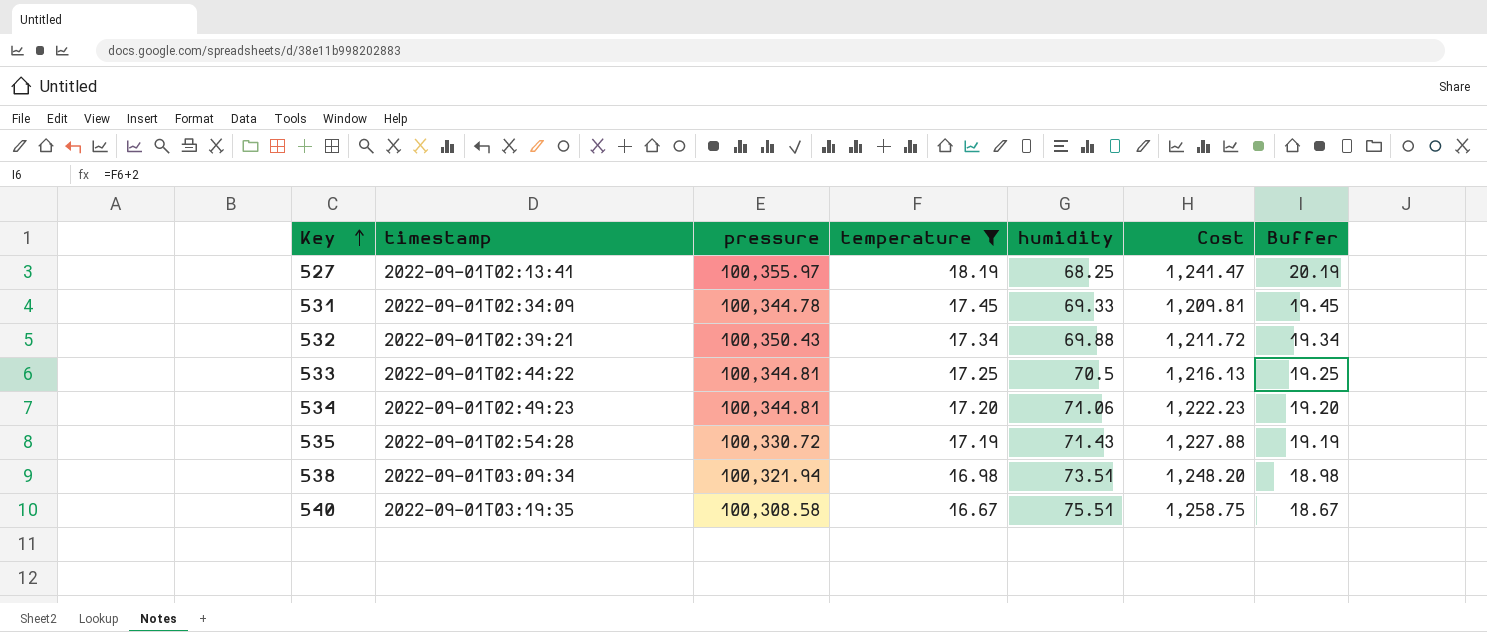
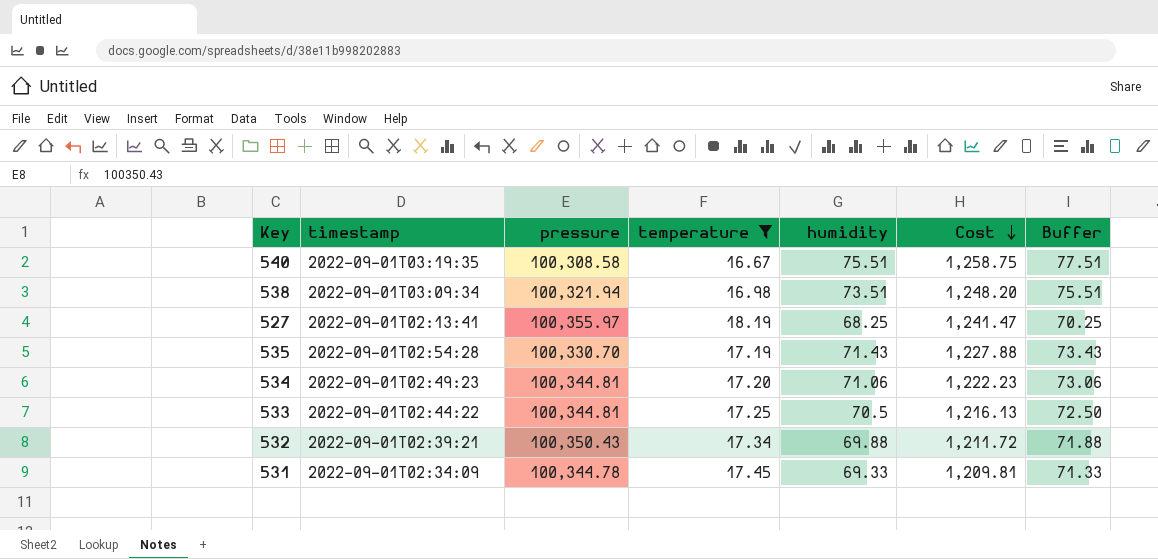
row order: Key ascending -> Cost descending
column Buffer | formula: [temperature] + 2 -> [humidity] + 2
535 | pressure: 100,330.72 -> 100,330.70

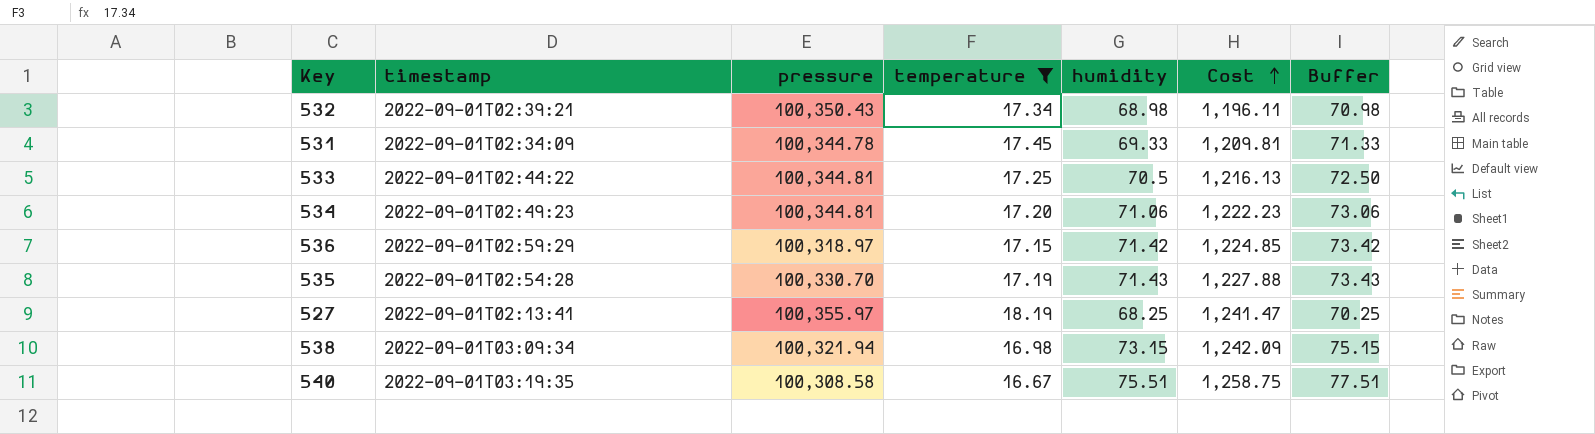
row order: Cost descending -> Cost ascending
532 | humidity: 69.88 -> 68.98
532 | Cost: 1,211.72 -> 1,196.11
532 | Buffer: 71.88 -> 70.98
row 536: none -> 2022-09-01T02:59:29 | 100,318.97 | 17.15 | 71.42 | 1,224.85 | 73.42
538 | humidity: 73.51 -> 73.15
538 | Cost: 1,248.20 -> 1,242.09
538 | Buffer: 75.51 -> 75.15

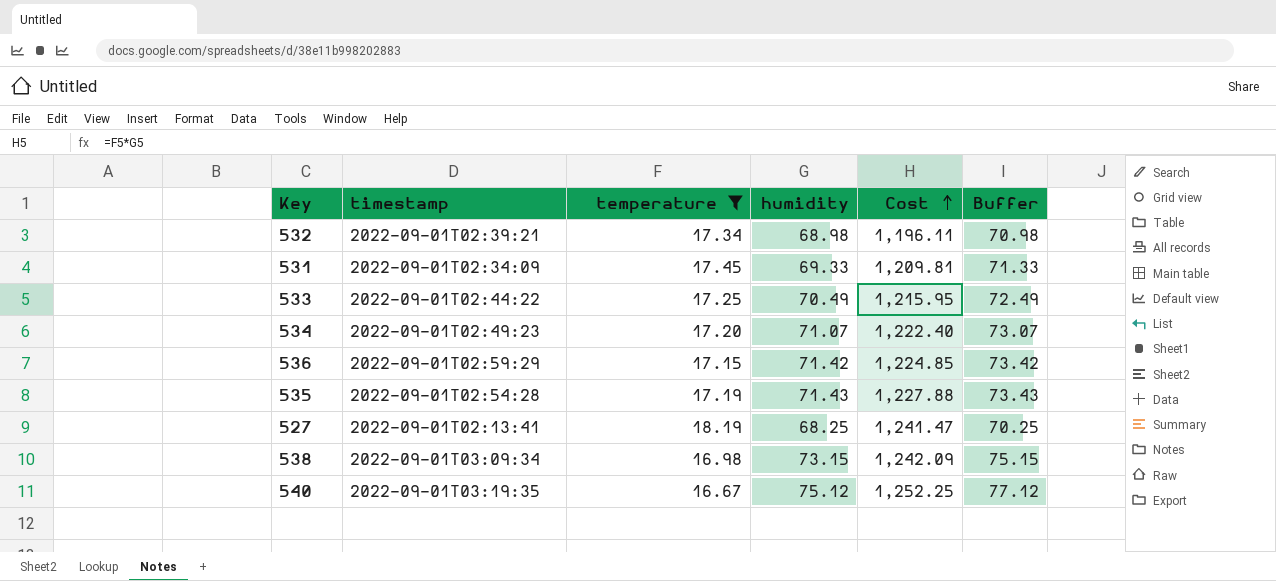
column pressure | position: 3 -> none
533 | humidity: 70.5 -> 70.49
533 | Cost: 1,216.13 -> 1,215.95
533 | Buffer: 72.50 -> 72.49
534 | humidity: 71.06 -> 71.07
534 | Cost: 1,222.23 -> 1,222.40
534 | Buffer: 73.06 -> 73.07
540 | humidity: 75.51 -> 75.12
540 | Cost: 1,258.75 -> 1,252.25
540 | Buffer: 77.51 -> 77.12

